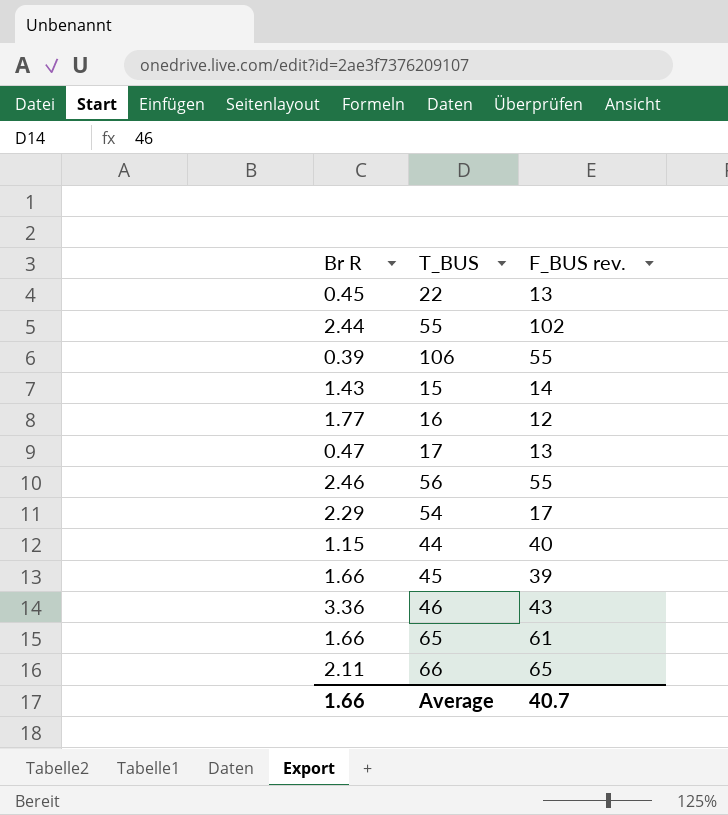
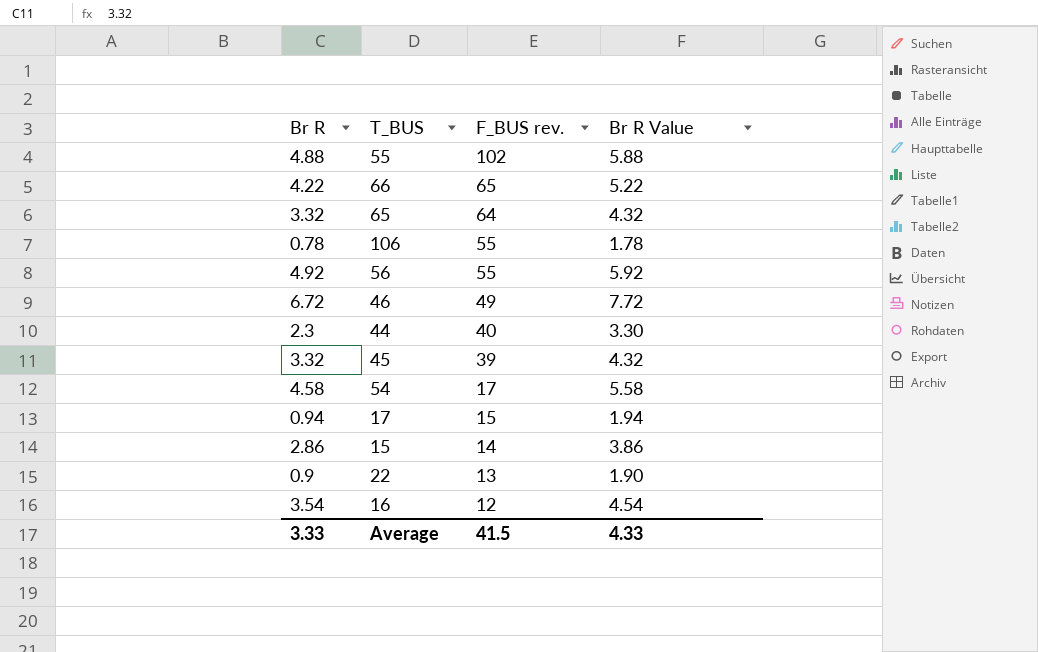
row order: none -> F_BUS rev. descending
column Br R Value | formula: none -> [Br R] + 1
55 | Br R: 2.44 -> 4.88
66 | Br R: 2.11 -> 4.22
65 | Br R: 1.66 -> 3.32
65 | F_BUS rev.: 61 -> 64
106 | Br R: 0.39 -> 0.78
56 | Br R: 2.46 -> 4.92
46 | Br R: 3.36 -> 6.72
46 | F_BUS rev.: 43 -> 49
44 | Br R: 1.15 -> 2.3
45 | Br R: 1.66 -> 3.32
54 | Br R: 2.29 -> 4.58
17 | Br R: 0.47 -> 0.94
17 | F_BUS rev.: 13 -> 15
15 | Br R: 1.43 -> 2.86
22 | Br R: 0.45 -> 0.9
16 | Br R: 1.77 -> 3.54
Average | Br R: 1.66 -> 3.33
Average | F_BUS rev.: 40.7 -> 41.5

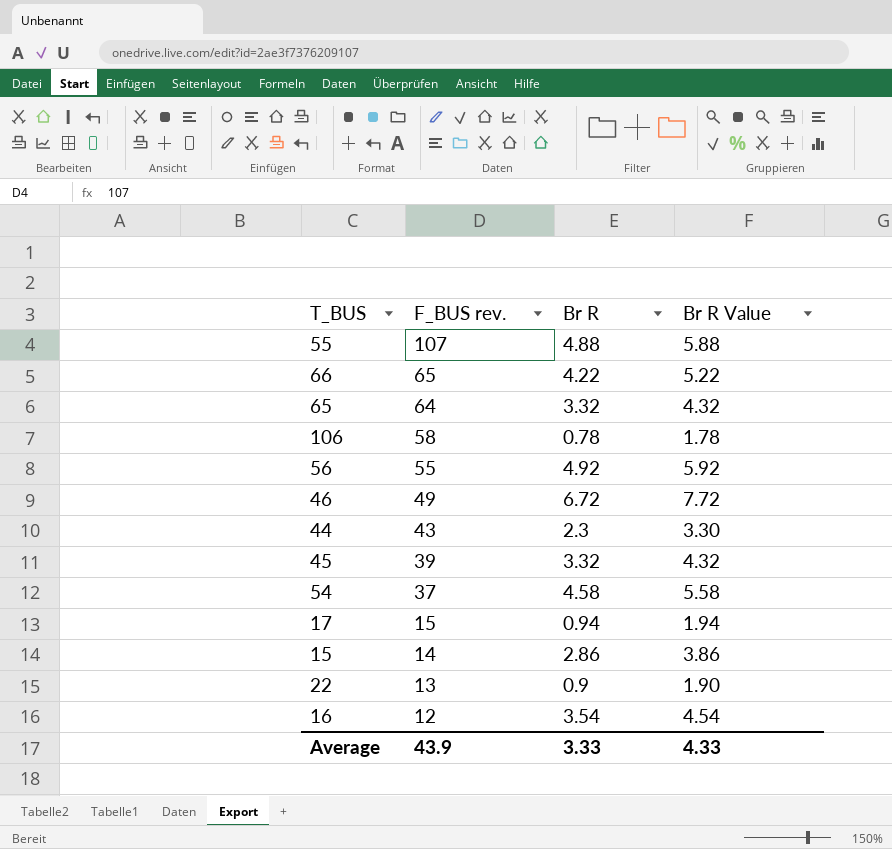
column Br R | position: 1 -> 3
55 | F_BUS rev.: 102 -> 107
106 | F_BUS rev.: 55 -> 58
44 | F_BUS rev.: 40 -> 43
54 | F_BUS rev.: 17 -> 37
Average | F_BUS rev.: 41.5 -> 43.9

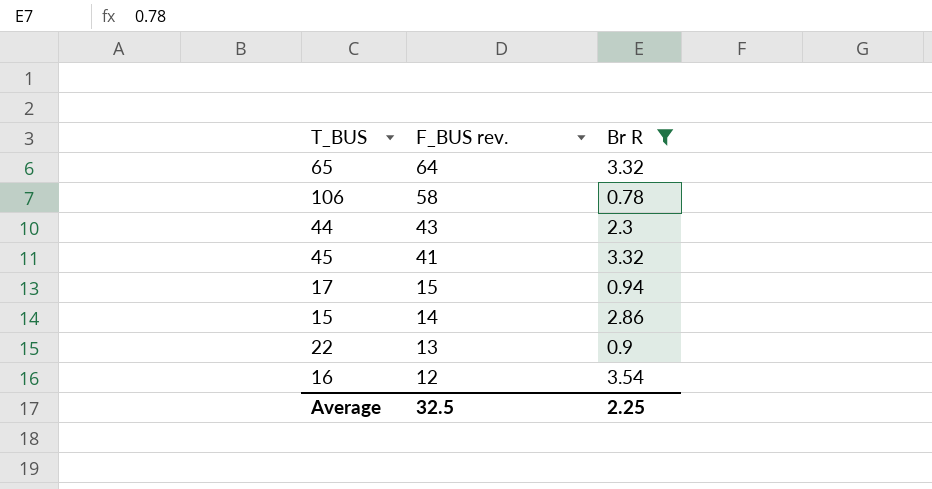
filter: none -> Br R <= 3.54
column Br R Value | formula: [Br R] + 1 -> none
45 | F_BUS rev.: 39 -> 41
Average | F_BUS rev.: 43.9 -> 32.5
Average | Br R: 3.33 -> 2.25

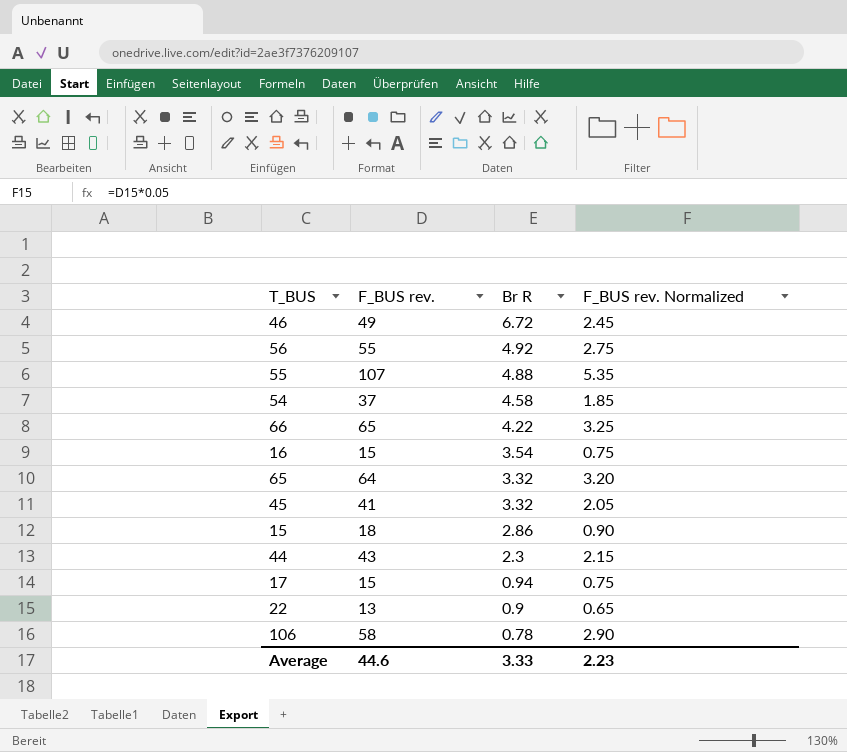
filter: Br R <= 3.54 -> none
row order: F_BUS rev. descending -> Br R descending
column F_BUS rev. Normalized | formula: none -> [F_BUS rev.] * 0.05
16 | F_BUS rev.: 12 -> 15
15 | F_BUS rev.: 14 -> 18
Average | F_BUS rev.: 32.5 -> 44.6
Average | Br R: 2.25 -> 3.33

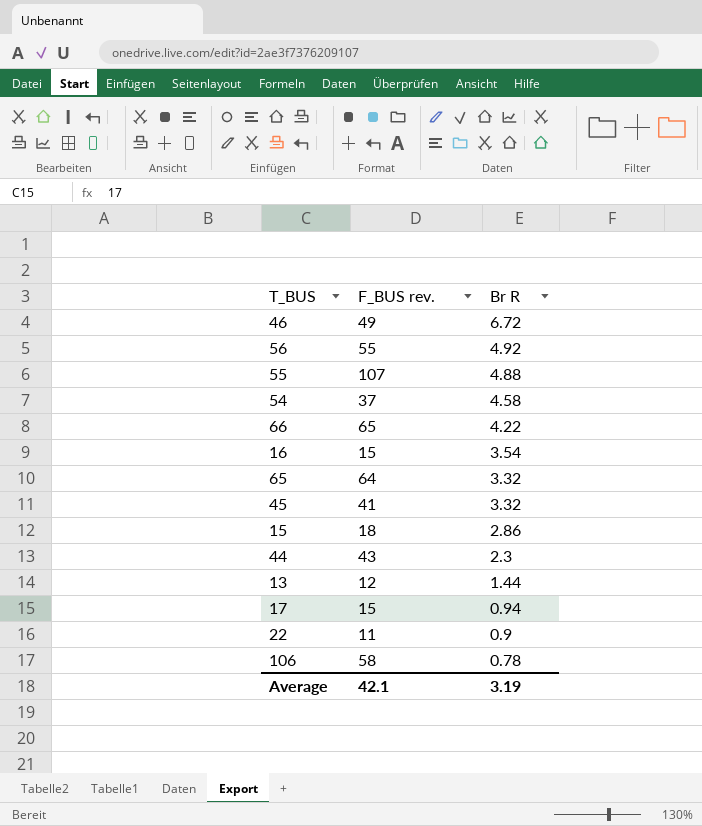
column F_BUS rev. Normalized | formula: [F_BUS rev.] * 0.05 -> none
row 13: none -> 12 | 1.44
22 | F_BUS rev.: 13 -> 11
Average | F_BUS rev.: 44.6 -> 42.1
Average | Br R: 3.33 -> 3.19

